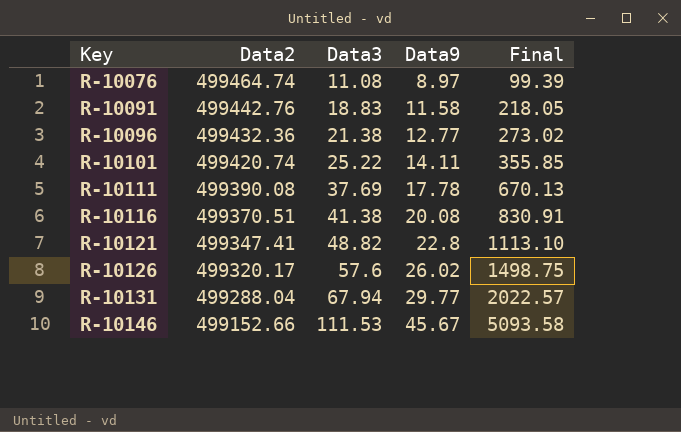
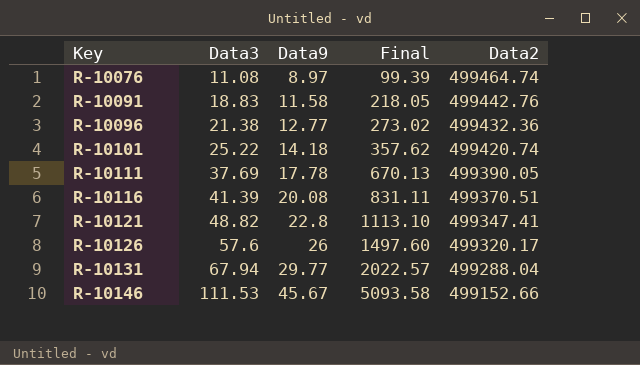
column Data2 | position: 2 -> 5
R-10101 | Data9: 14.11 -> 14.18
R-10101 | Final: 355.85 -> 357.62
R-10111 | Data2: 499390.08 -> 499390.05
R-10116 | Data3: 41.38 -> 41.39
R-10116 | Final: 830.91 -> 831.11
R-10126 | Data9: 26.02 -> 26
R-10126 | Final: 1498.75 -> 1497.60

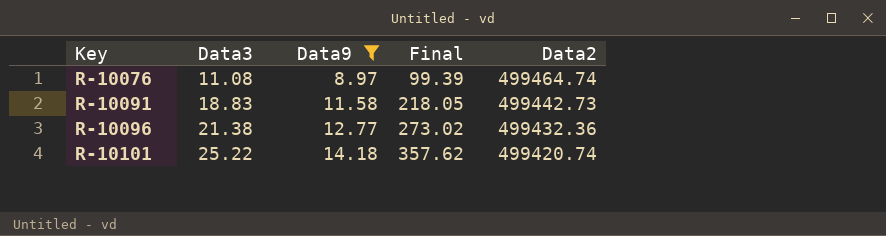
filter: none -> Data9 <= 14.18
R-10091 | Data2: 499442.76 -> 499442.73

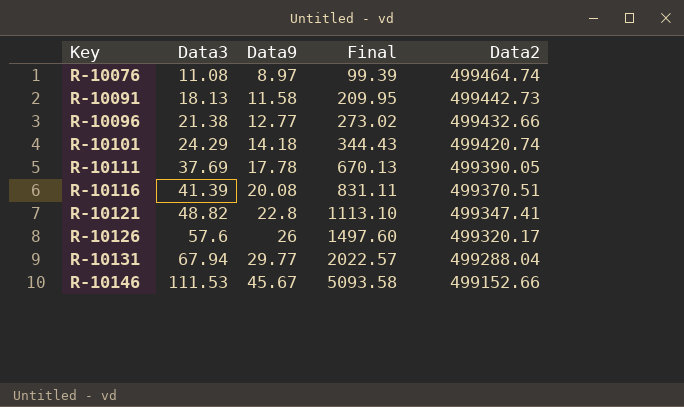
filter: Data9 <= 14.18 -> none
R-10091 | Data3: 18.83 -> 18.13
R-10091 | Final: 218.05 -> 209.95
R-10096 | Data2: 499432.36 -> 499432.66
R-10101 | Data3: 25.22 -> 24.29
R-10101 | Final: 357.62 -> 344.43

